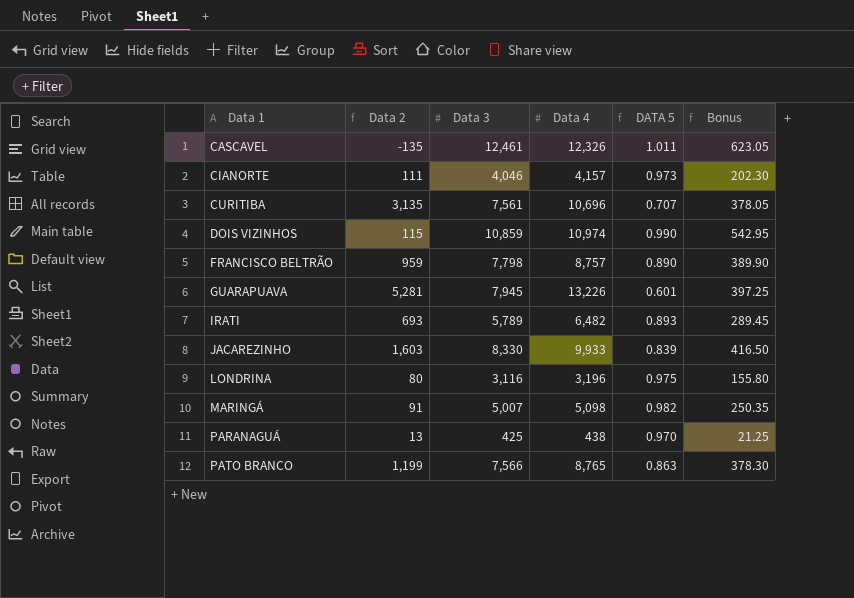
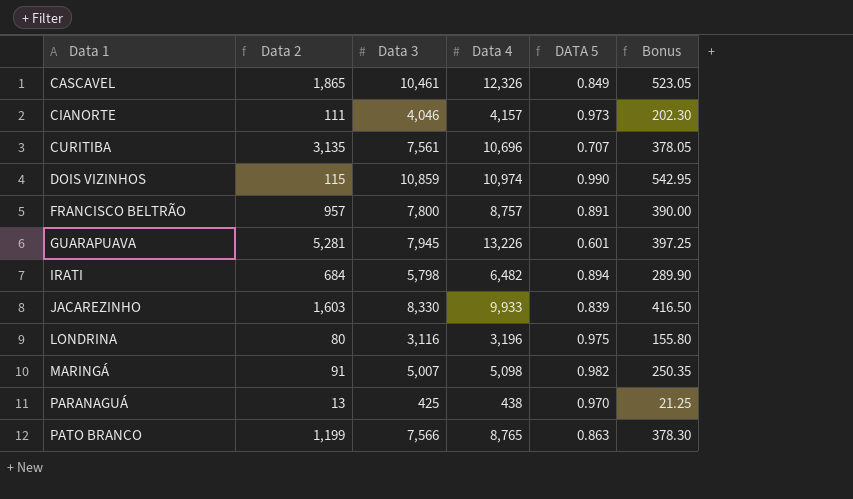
CASCAVEL | Data 2: -135 -> 1,865
CASCAVEL | Data 3: 12,461 -> 10,461
CASCAVEL | DATA 5: 1.011 -> 0.849
CASCAVEL | Bonus: 623.05 -> 523.05
FRANCISCO BELTRÃO | Data 2: 959 -> 957
FRANCISCO BELTRÃO | Data 3: 7,798 -> 7,800
FRANCISCO BELTRÃO | DATA 5: 0.890 -> 0.891
FRANCISCO BELTRÃO | Bonus: 389.90 -> 390.00
IRATI | Data 2: 693 -> 684
IRATI | Data 3: 5,789 -> 5,798
IRATI | DATA 5: 0.893 -> 0.894
IRATI | Bonus: 289.45 -> 289.90

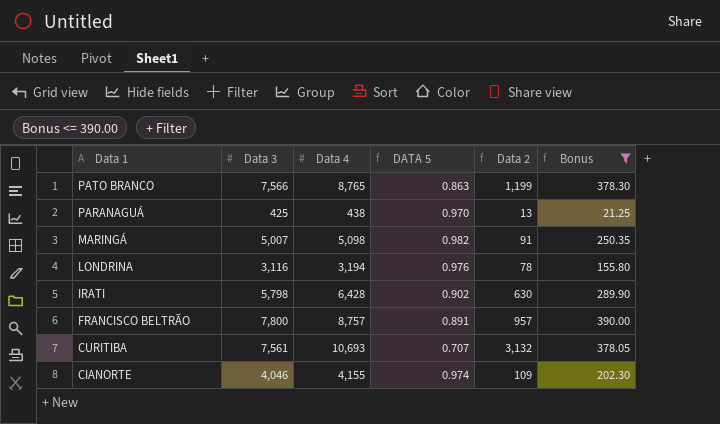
filter: none -> Bonus <= 390.00
row order: Data 1 ascending -> Data 1 descending
column Data 2 | position: 2 -> 5
LONDRINA | Data 4: 3,196 -> 3,194
LONDRINA | DATA 5: 0.975 -> 0.976
LONDRINA | Data 2: 80 -> 78
IRATI | Data 4: 6,482 -> 6,428
IRATI | DATA 5: 0.894 -> 0.902
IRATI | Data 2: 684 -> 630
CURITIBA | Data 4: 10,696 -> 10,693
CURITIBA | Data 2: 3,135 -> 3,132
CIANORTE | Data 4: 4,157 -> 4,155
CIANORTE | DATA 5: 0.973 -> 0.974
CIANORTE | Data 2: 111 -> 109

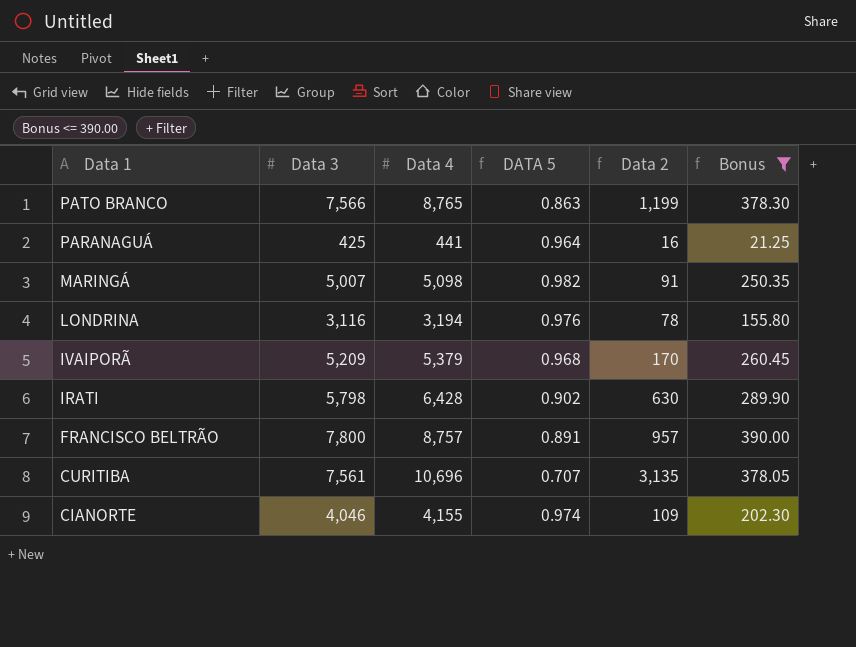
PARANAGUÁ | Data 4: 438 -> 441
PARANAGUÁ | DATA 5: 0.970 -> 0.964
PARANAGUÁ | Data 2: 13 -> 16
row IVAIPORÃ: none -> 5,209 | 5,379 | 0.968 | 170 | 260.45
CURITIBA | Data 4: 10,693 -> 10,696
CURITIBA | Data 2: 3,132 -> 3,135

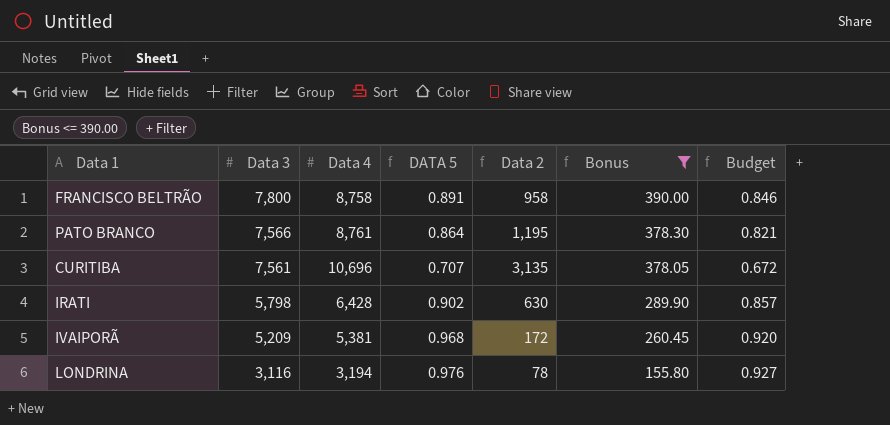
row order: Data 1 descending -> Data 3 descending
column Budget | formula: none -> [DATA 5] * 0.95
row PARANAGUÁ: 425 | 441 | 0.964 | 16 | 21.25 -> none
row MARINGÁ: 5,007 | 5,098 | 0.982 | 91 | 250.35 -> none
row CIANORTE: 4,046 | 4,155 | 0.974 | 109 | 202.30 -> none
FRANCISCO BELTRÃO | Data 4: 8,757 -> 8,758
FRANCISCO BELTRÃO | Data 2: 957 -> 958
PATO BRANCO | Data 4: 8,765 -> 8,761
PATO BRANCO | DATA 5: 0.863 -> 0.864
PATO BRANCO | Data 2: 1,199 -> 1,195
IVAIPORÃ | Data 4: 5,379 -> 5,381
IVAIPORÃ | Data 2: 170 -> 172

